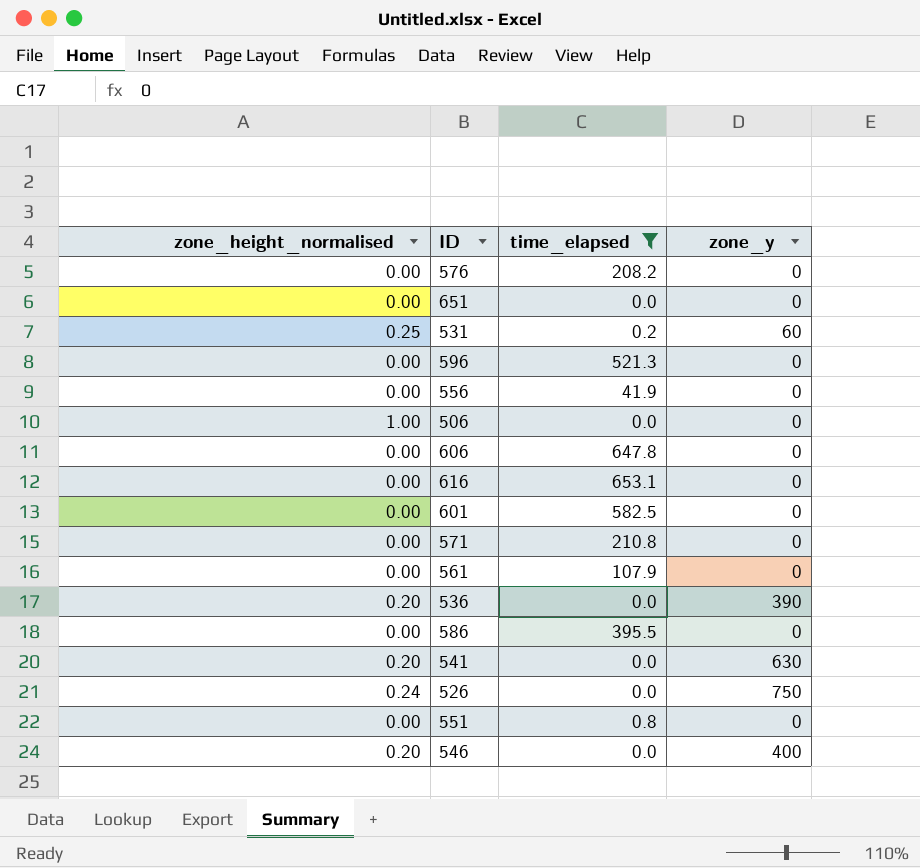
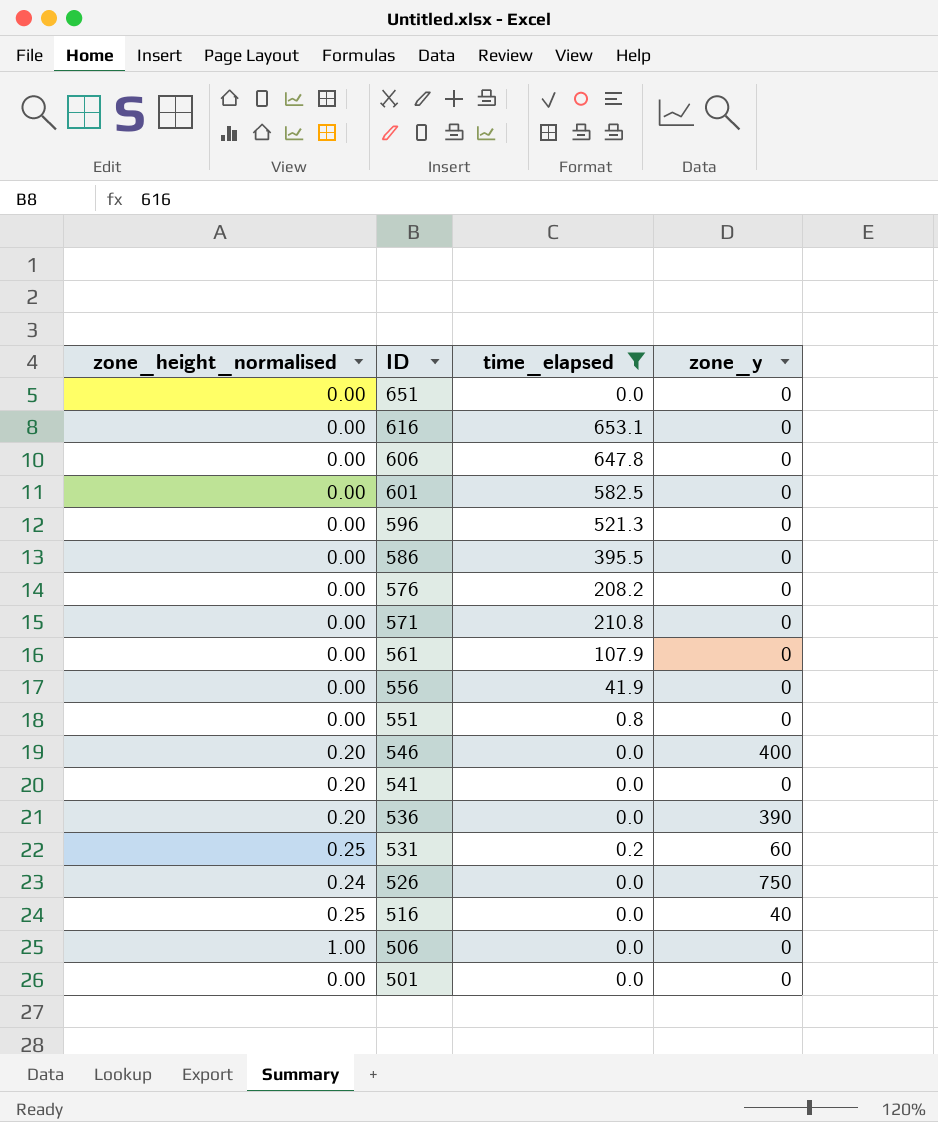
row order: none -> ID descending
541 | zone_y: 630 -> 0
row 516: none -> 0.25 | 0.0 | 40
row 501: none -> 0.00 | 0.0 | 0

